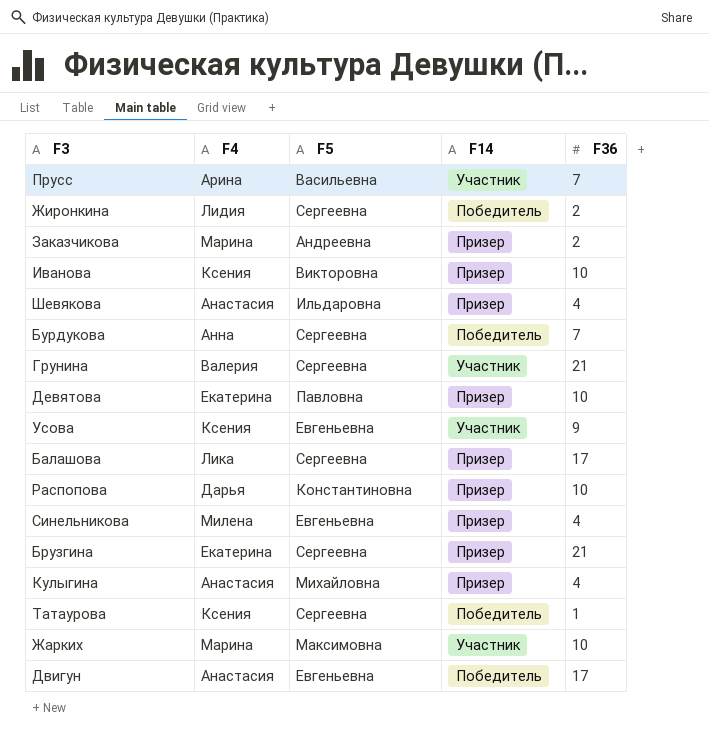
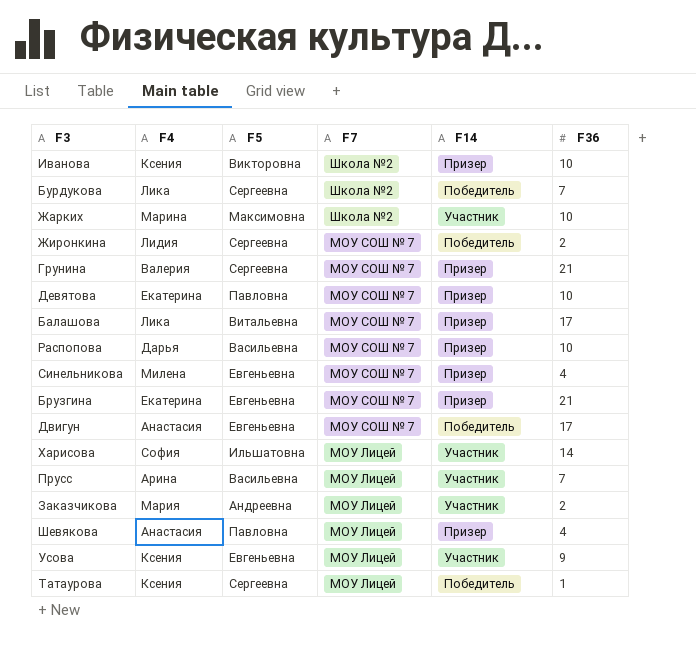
row order: none -> F7 descending
column F7 | position: none -> 4
row Кулыгина: Анастасия | Михайловна | Призер | 4 -> none
Бурдукова | F4: Анна -> Лика
Грунина | F14: Участник -> Призер
Балашова | F5: Сергеевна -> Витальевна
Распопова | F5: Константиновна -> Васильевна
Брузгина | F5: Сергеевна -> Евгеньевна
row Харисова: none -> София | Ильшатовна | МОУ Лицей | Участник | 14
Заказчикова | F4: Марина -> Мария
Заказчикова | F14: Призер -> Участник
Шевякова | F5: Ильдаровна -> Павловна

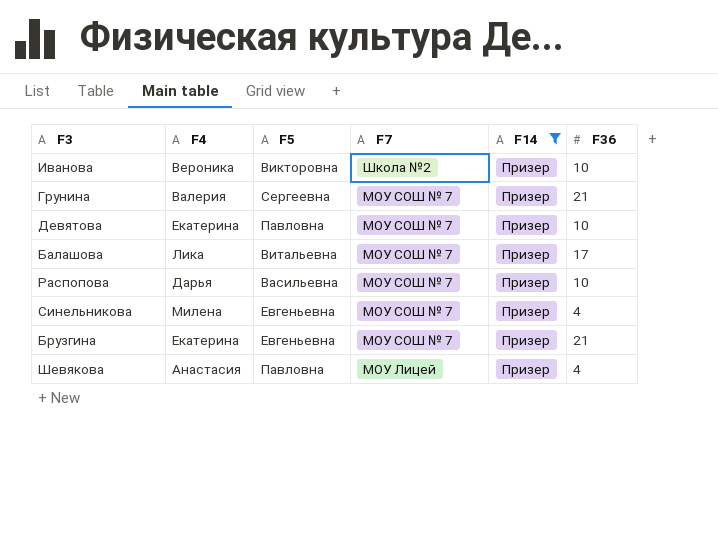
filter: none -> F14 = Призер
Иванова | F4: Ксения -> Вероника

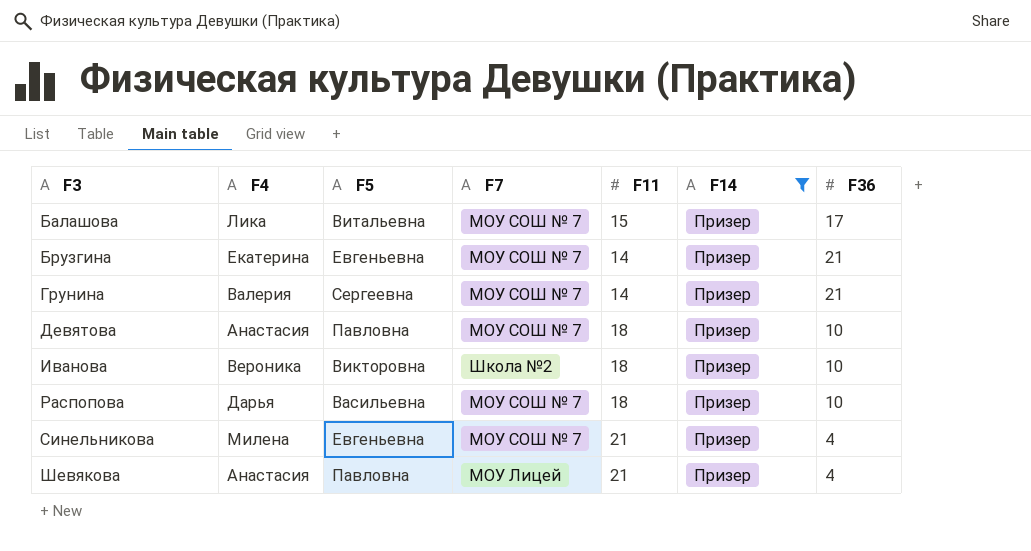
row order: F7 descending -> F3 ascending
column F11 | position: none -> 5
Девятова | F4: Екатерина -> Анастасия

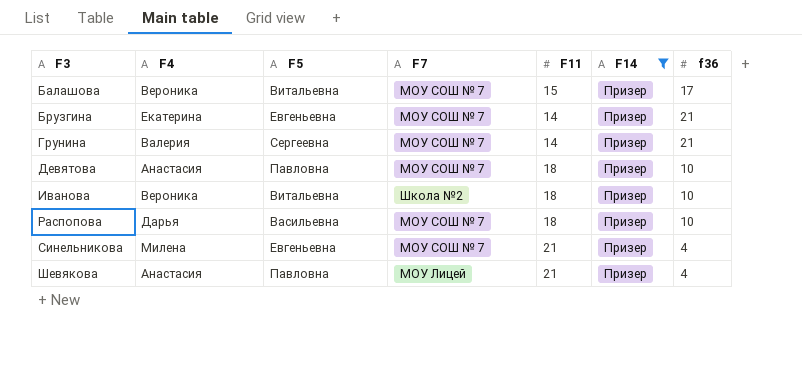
column name: F36 -> f36
Балашова | F4: Лика -> Вероника
Иванова | F5: Викторовна -> Витальевна

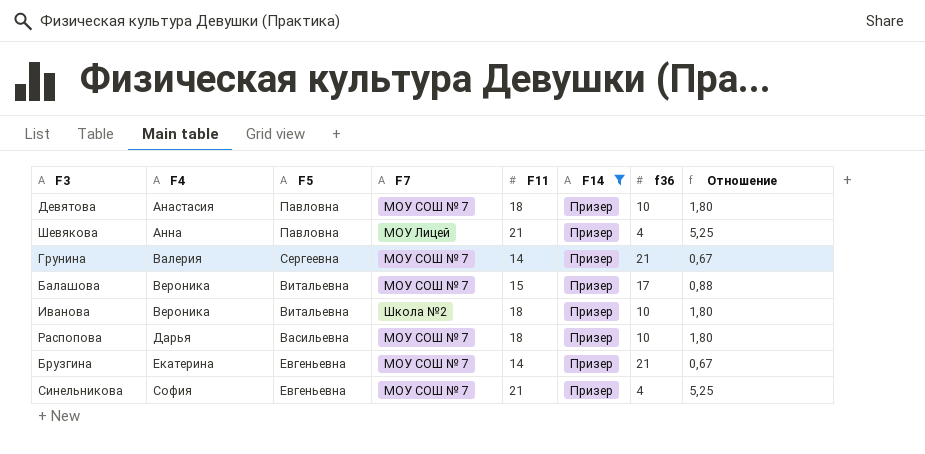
row order: F3 ascending -> F4 ascending
column Отношение | formula: none -> [F11] / [f36]
Шевякова | F4: Анастасия -> Анна
Синельникова | F4: Милена -> София

